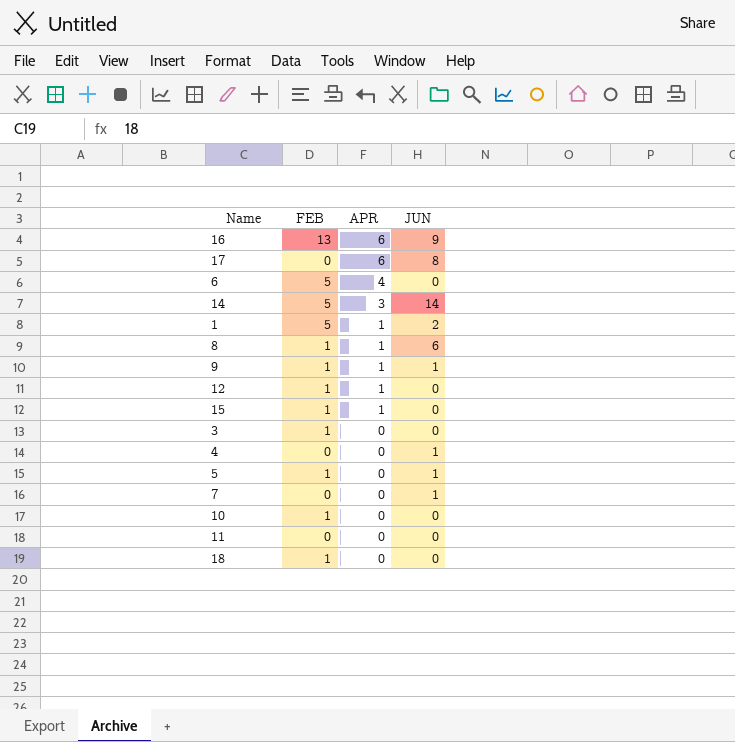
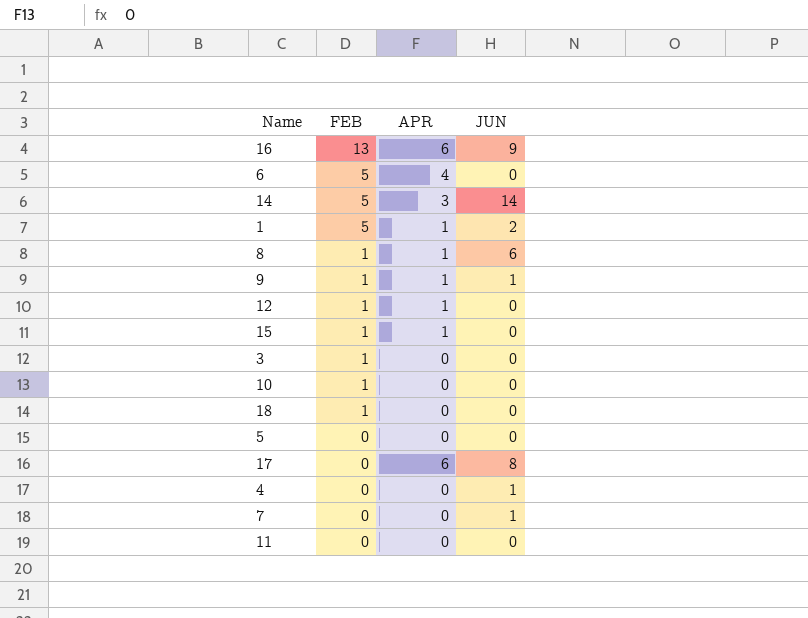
row order: APR descending -> FEB descending
5 | FEB: 1 -> 0
5 | JUN: 1 -> 0

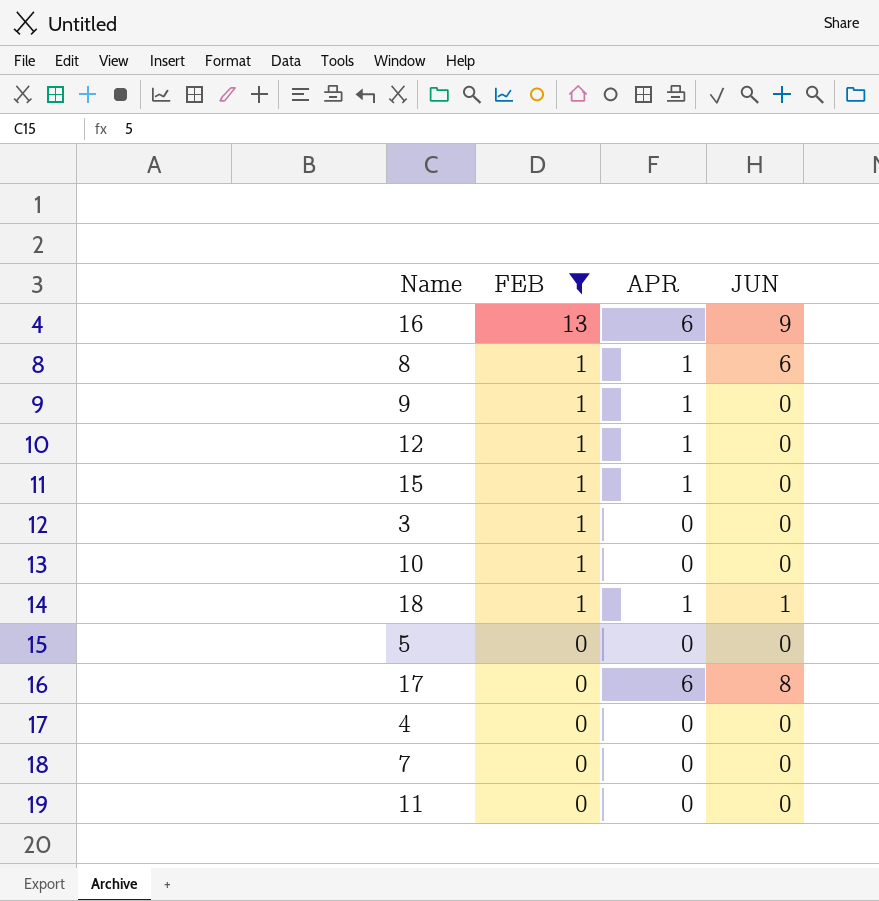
filter: none -> FEB != 5
9 | JUN: 1 -> 0
18 | APR: 0 -> 1
18 | JUN: 0 -> 1
4 | JUN: 1 -> 0
7 | JUN: 1 -> 0

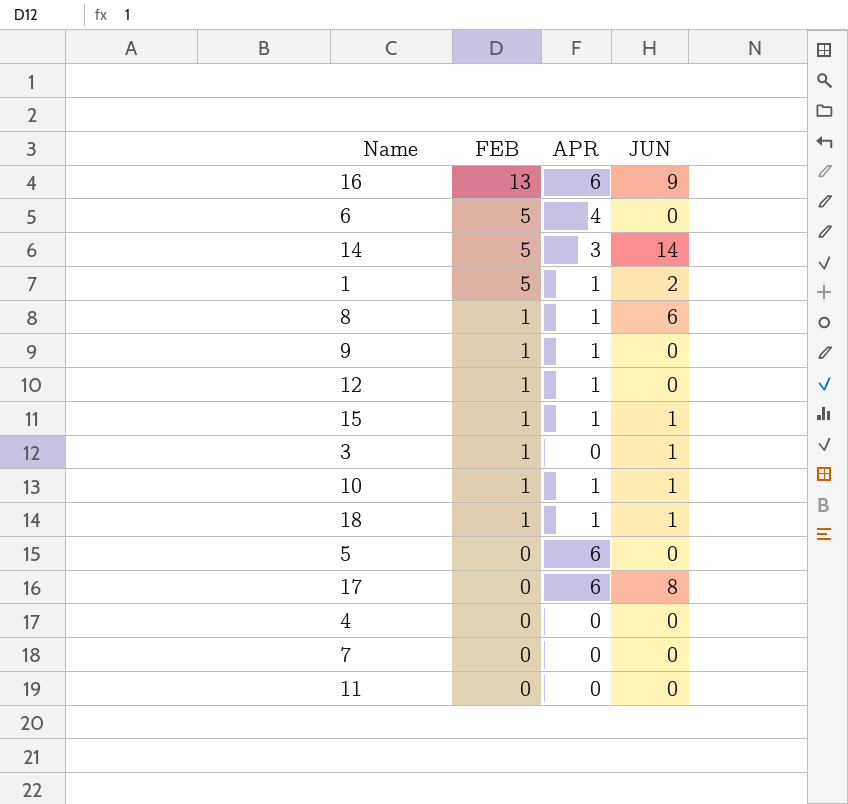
filter: FEB != 5 -> none
15 | JUN: 0 -> 1
3 | JUN: 0 -> 1
10 | APR: 0 -> 1
10 | JUN: 0 -> 1
5 | APR: 0 -> 6

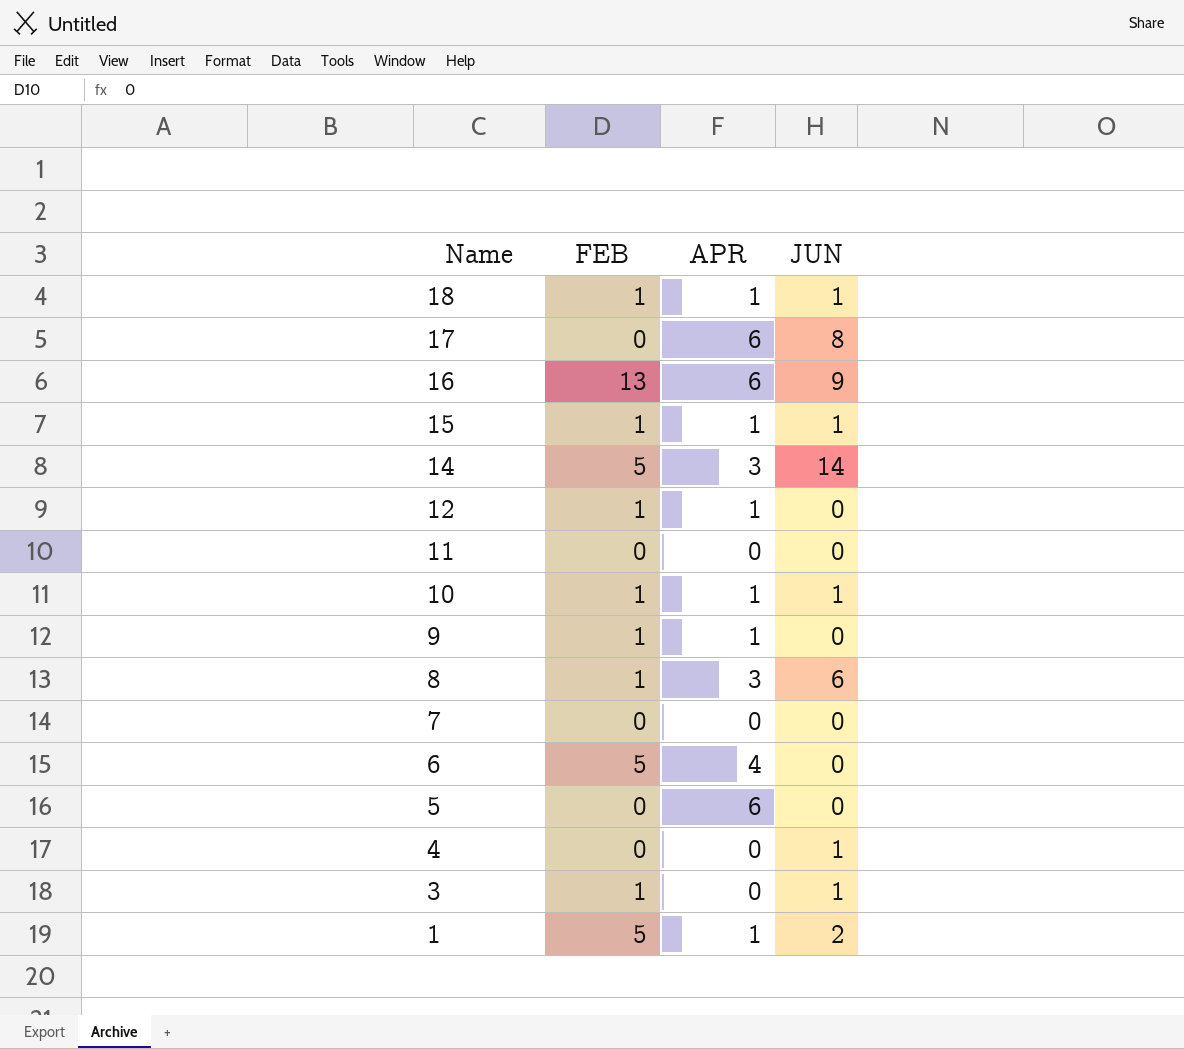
row order: FEB descending -> Name descending
8 | APR: 1 -> 3
4 | JUN: 0 -> 1

